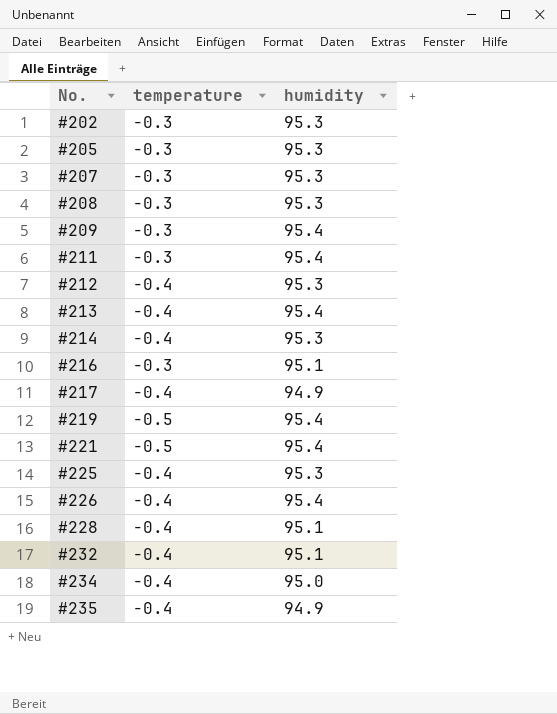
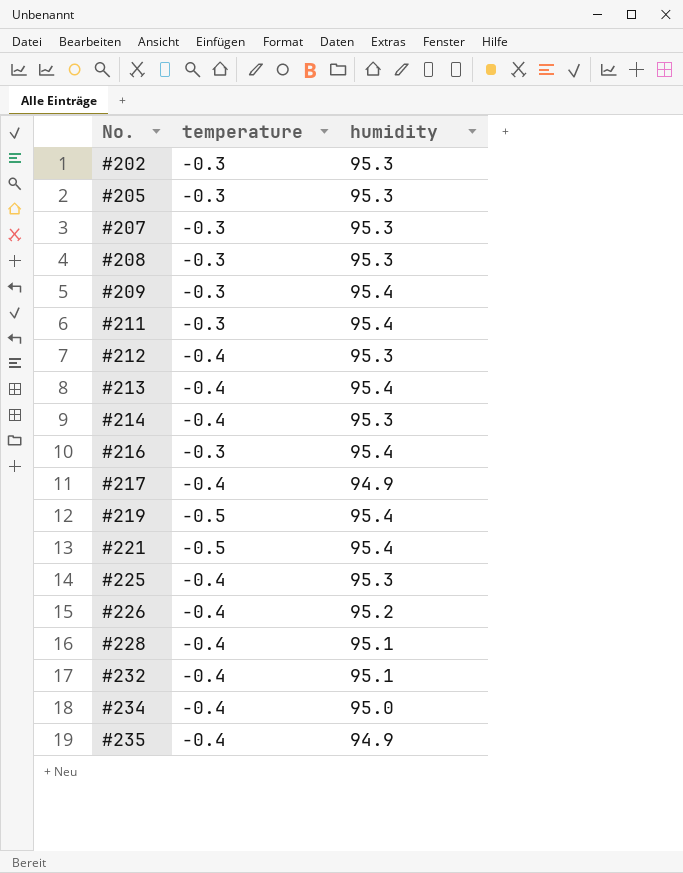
#216 | humidity: 95.1 -> 95.4
#226 | humidity: 95.4 -> 95.2

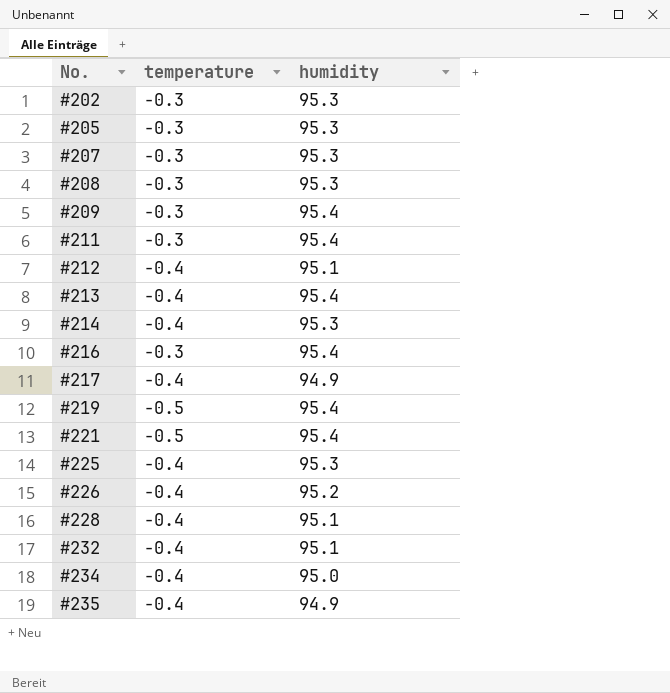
#212 | humidity: 95.3 -> 95.1

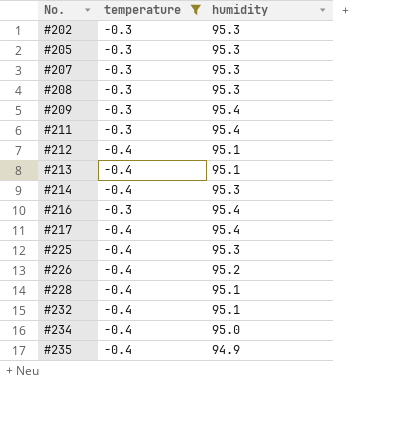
filter: none -> temperature != -0.5
#213 | humidity: 95.4 -> 95.1
#217 | humidity: 94.9 -> 95.4

